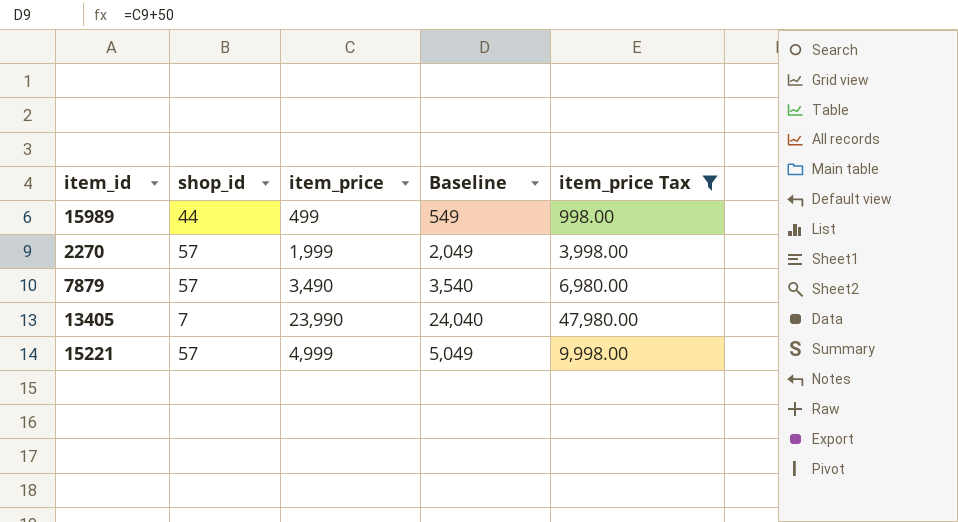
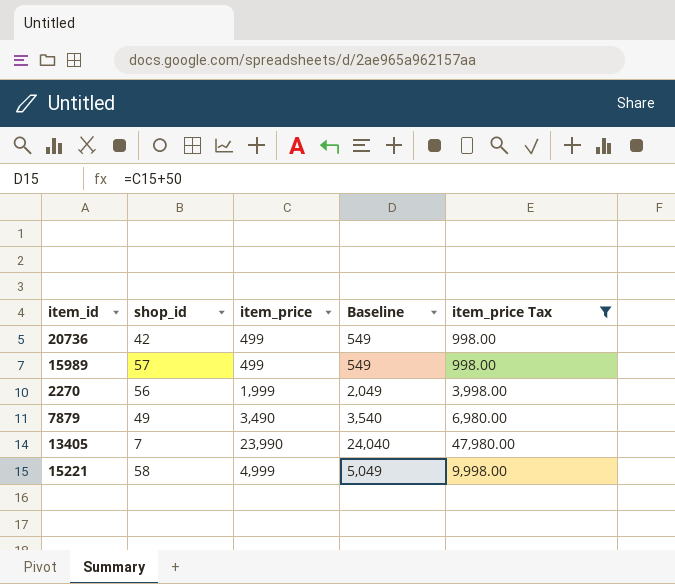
row 20736: none -> 42 | 499 | 549 | 998.00
15989 | shop_id: 44 -> 57
2270 | shop_id: 57 -> 56
7879 | shop_id: 57 -> 49
15221 | shop_id: 57 -> 58

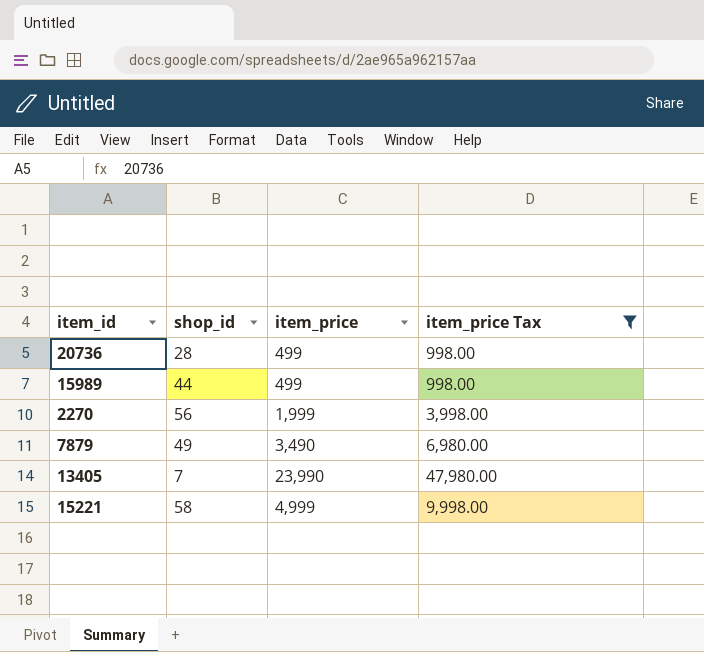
column Baseline | formula: [item_price] + 50 -> none
20736 | shop_id: 42 -> 28
15989 | shop_id: 57 -> 44

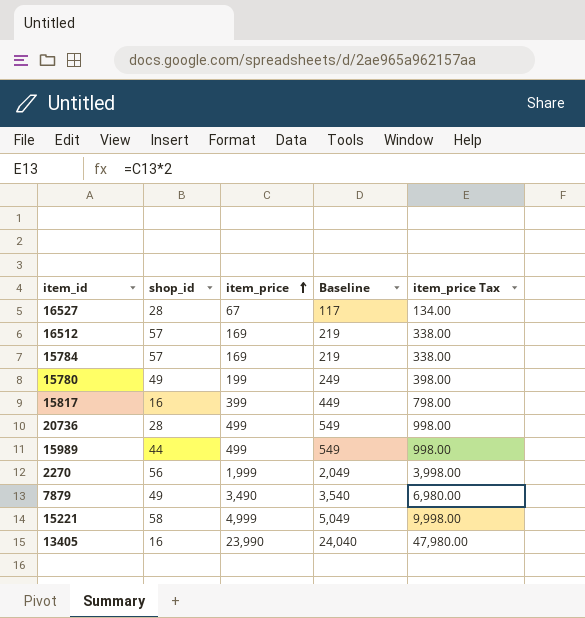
filter: item_price Tax >= 998.00 -> none
row order: none -> item_price ascending
column Baseline | formula: none -> [item_price] + 50
13405 | shop_id: 7 -> 16

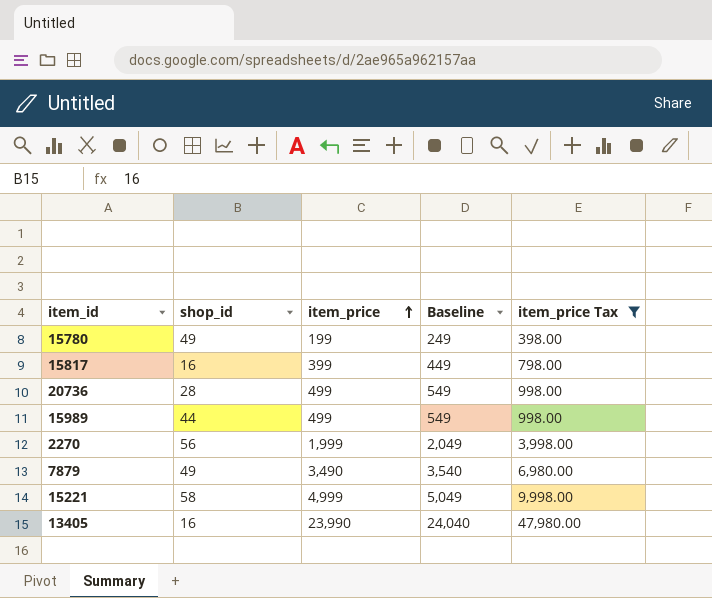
filter: none -> item_price Tax >= 398.00

